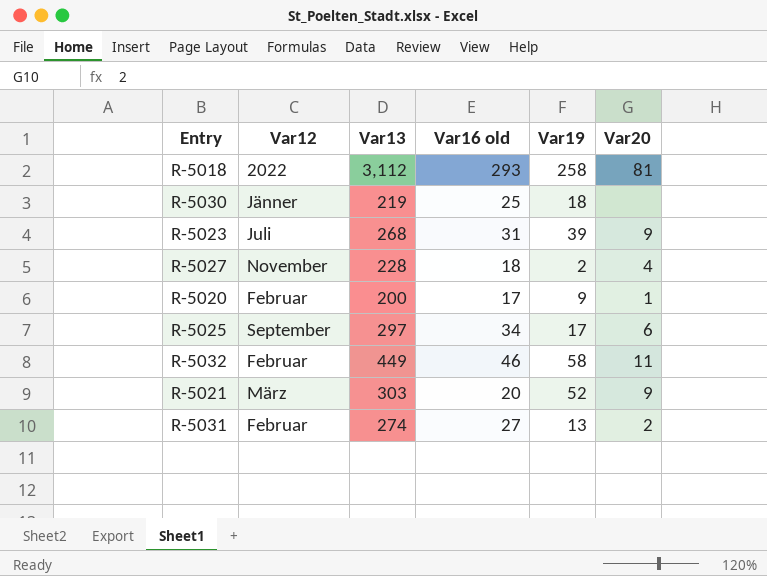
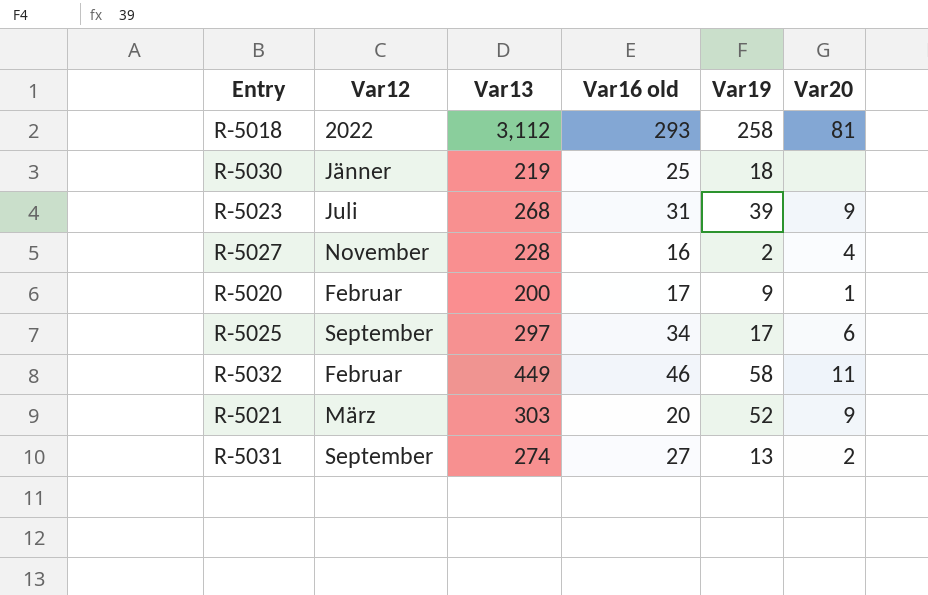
R-5027 | Var16 old: 18 -> 16
R-5031 | Var12: Februar -> September

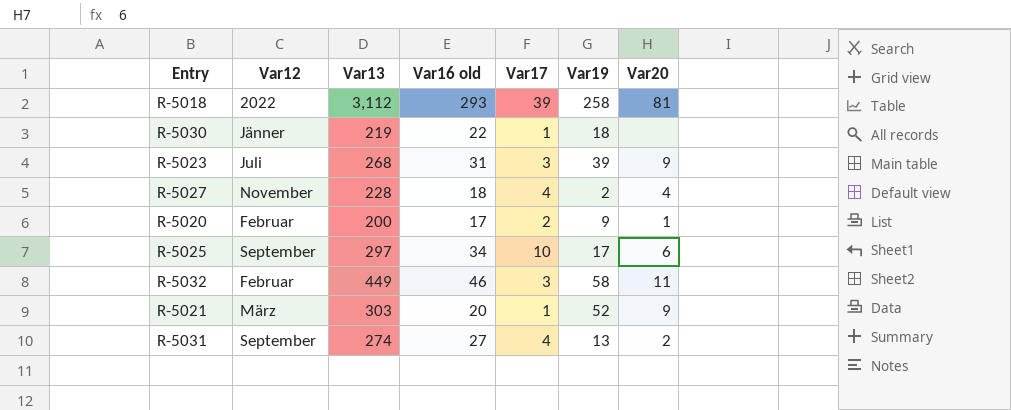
column Var17 | position: none -> 5
R-5030 | Var16 old: 25 -> 22
R-5027 | Var16 old: 16 -> 18

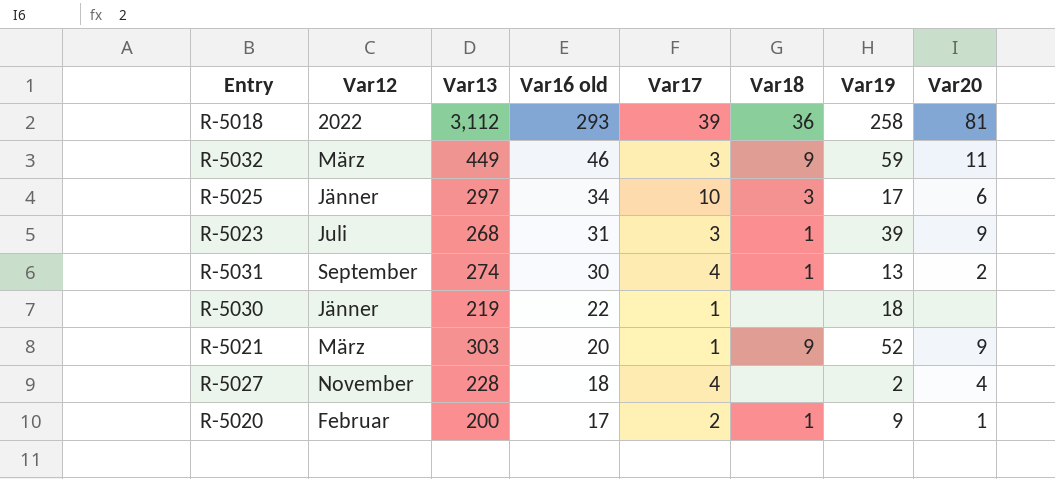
row order: none -> Var16 old descending
column Var18 | position: none -> 6
R-5032 | Var12: Februar -> März
R-5032 | Var19: 58 -> 59
R-5025 | Var12: September -> Jänner
R-5031 | Var16 old: 27 -> 30

